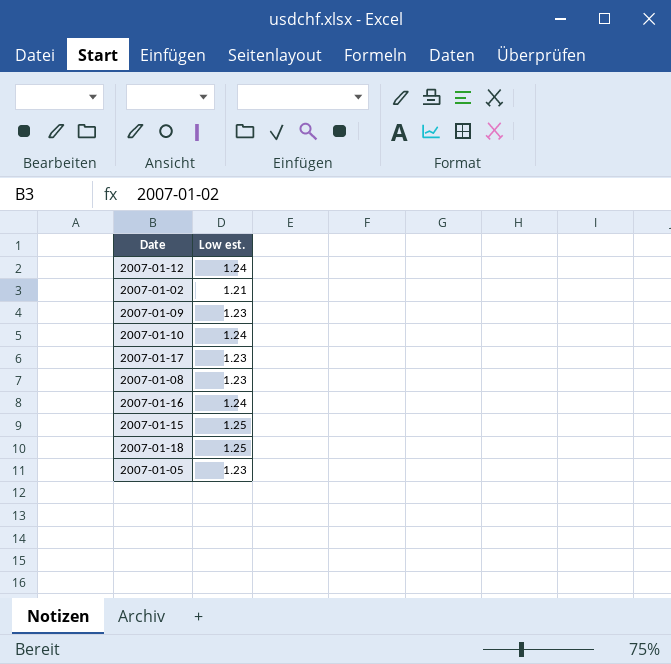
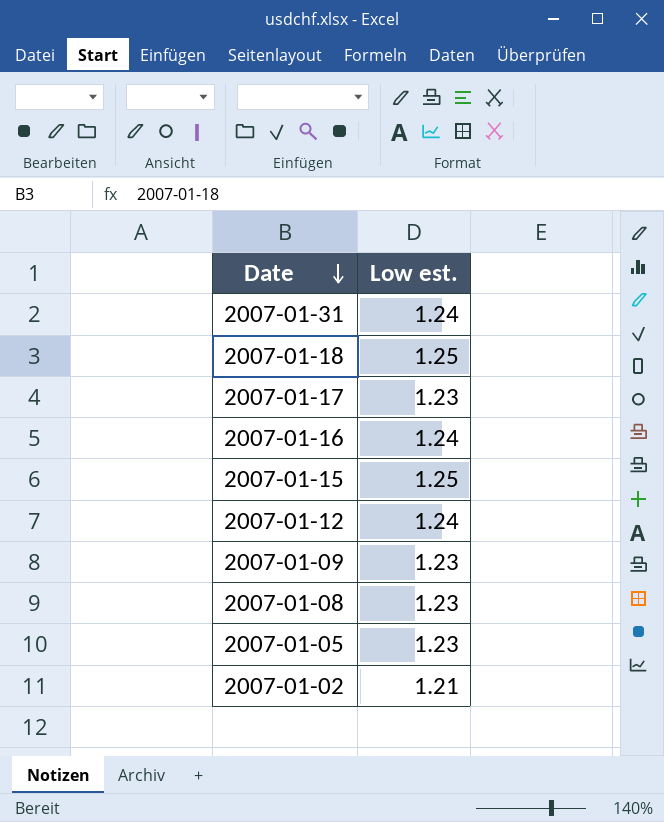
row order: none -> Date descending
row 2007-01-10: 1.24 -> none
row 2007-01-31: none -> 1.24

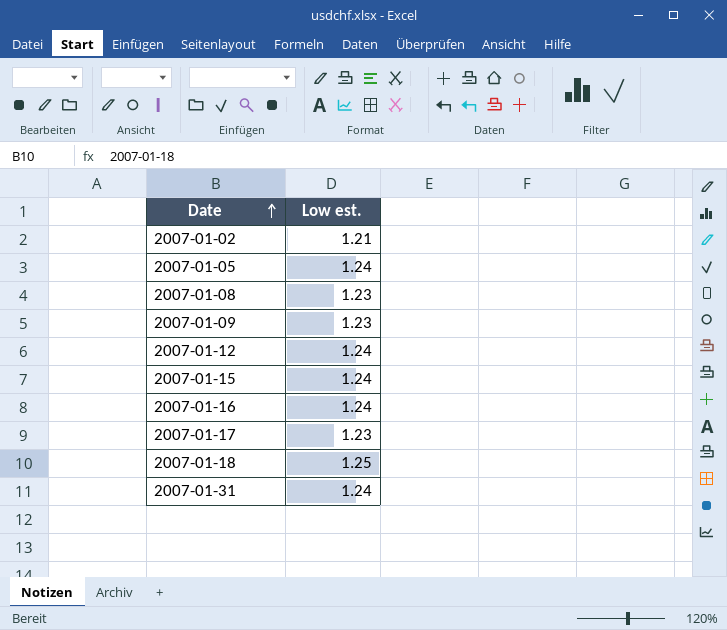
row order: Date descending -> Date ascending
2007-01-05 | Low est.: 1.23 -> 1.24
2007-01-15 | Low est.: 1.25 -> 1.24

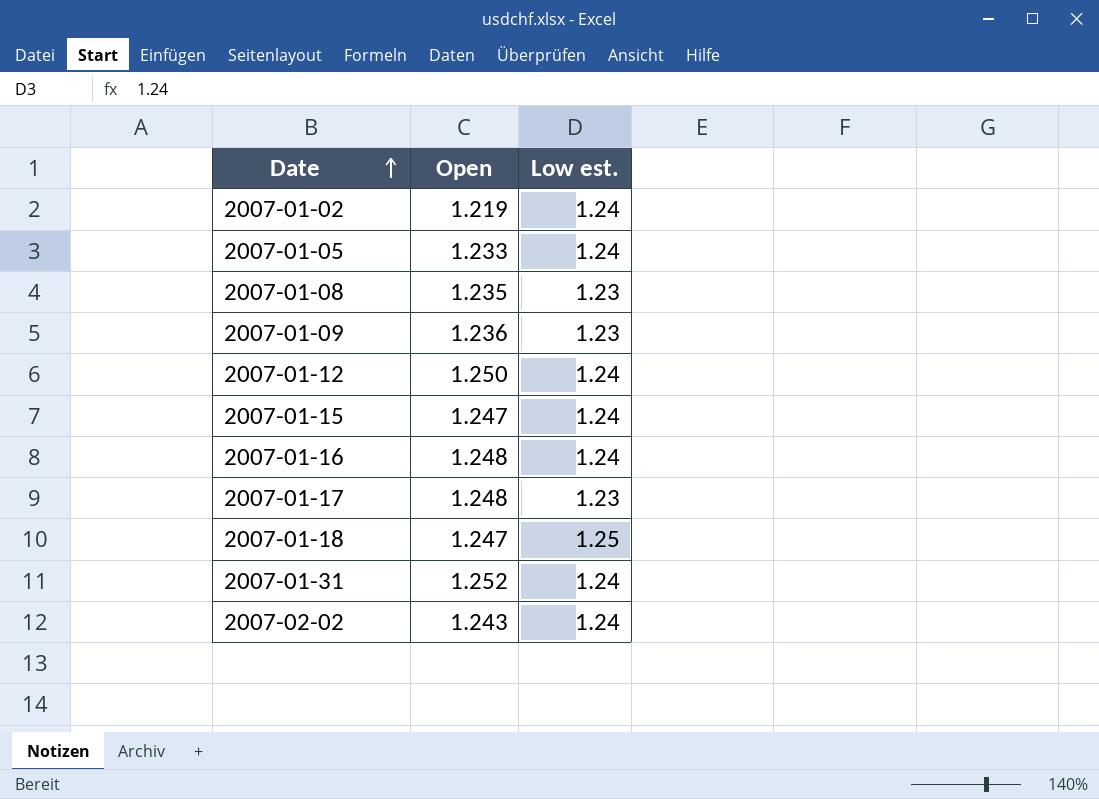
column Open | position: none -> 2
2007-01-02 | Low est.: 1.21 -> 1.24
row 2007-02-02: none -> 1.243 | 1.24

